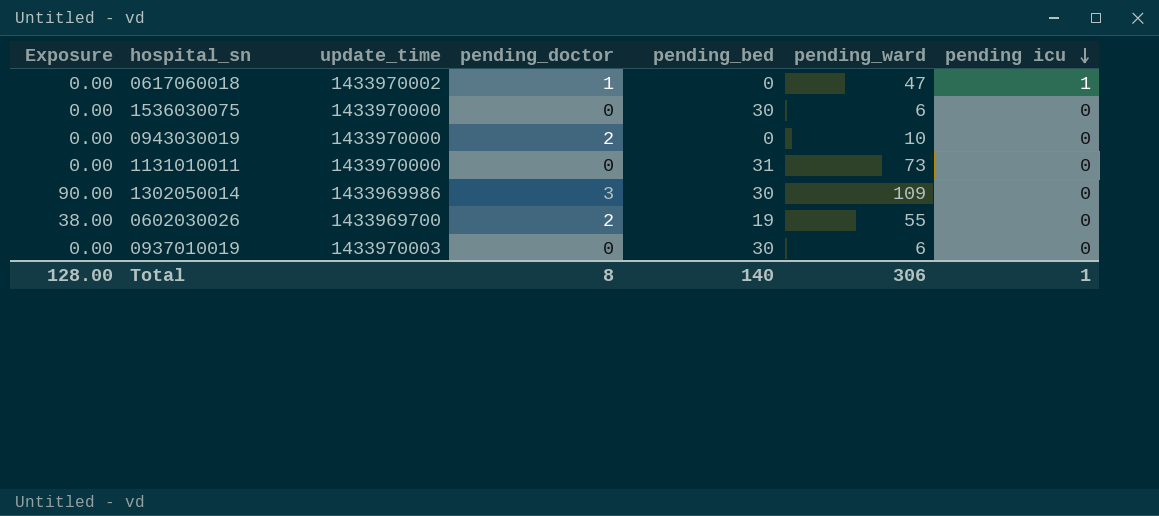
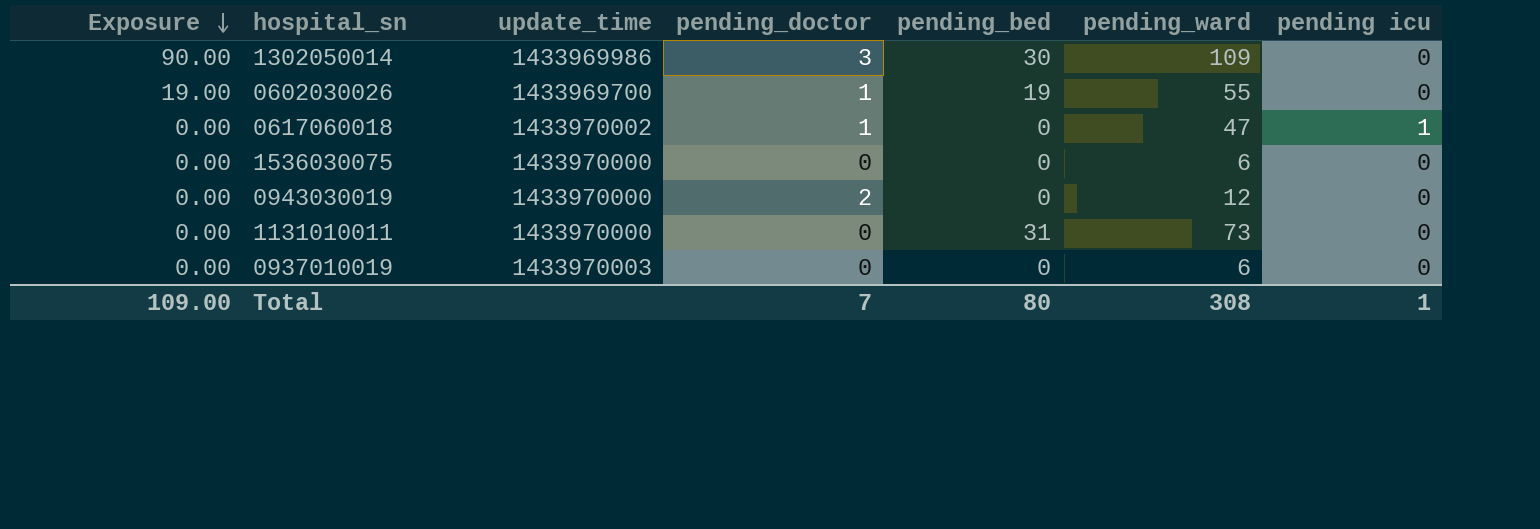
row order: pending icu descending -> Exposure descending
0602030026 | Exposure: 38.00 -> 19.00
0602030026 | pending_doctor: 2 -> 1
1536030075 | pending_bed: 30 -> 0
0943030019 | pending_ward: 10 -> 12
0937010019 | pending_bed: 30 -> 0
Total | Exposure: 128.00 -> 109.00
Total | pending_doctor: 8 -> 7
Total | pending_bed: 140 -> 80
Total | pending_ward: 306 -> 308

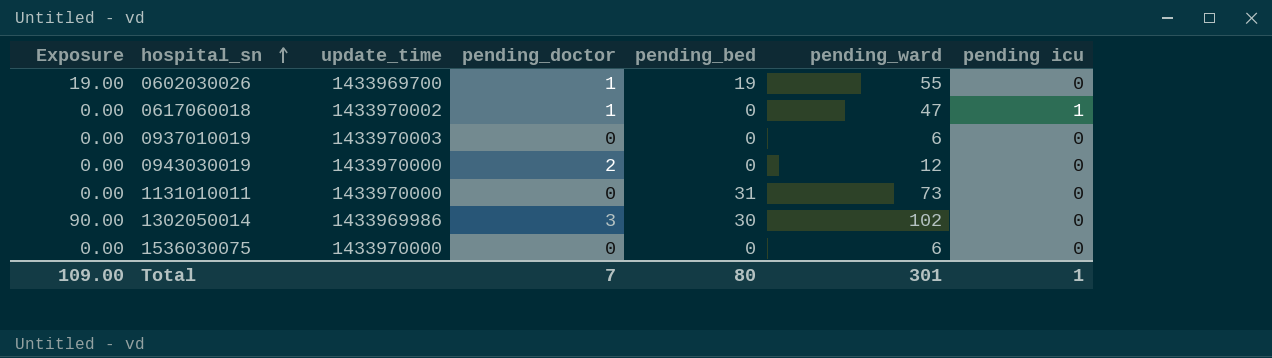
row order: Exposure descending -> hospital_sn ascending
1302050014 | pending_ward: 109 -> 102
Total | pending_ward: 308 -> 301

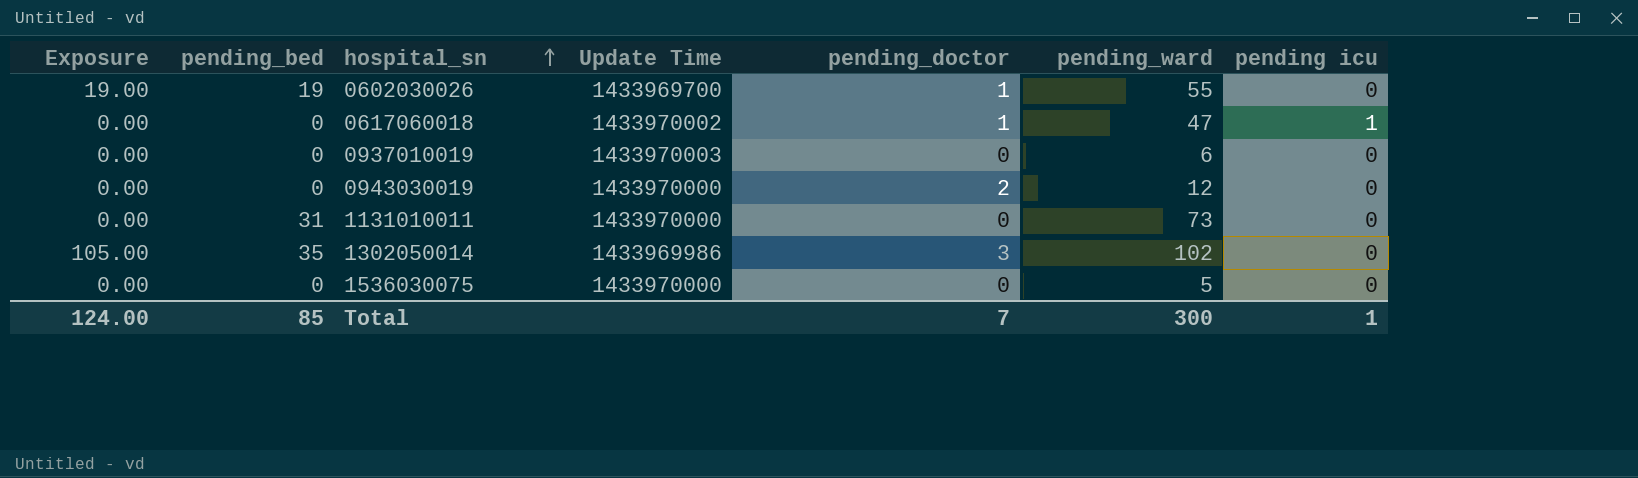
column pending_bed | position: 5 -> 2
column name: update_time -> Update Time
1302050014 | Exposure: 90.00 -> 105.00
1302050014 | pending_bed: 30 -> 35
1536030075 | pending_ward: 6 -> 5
Total | Exposure: 109.00 -> 124.00
Total | pending_bed: 80 -> 85
Total | pending_ward: 301 -> 300

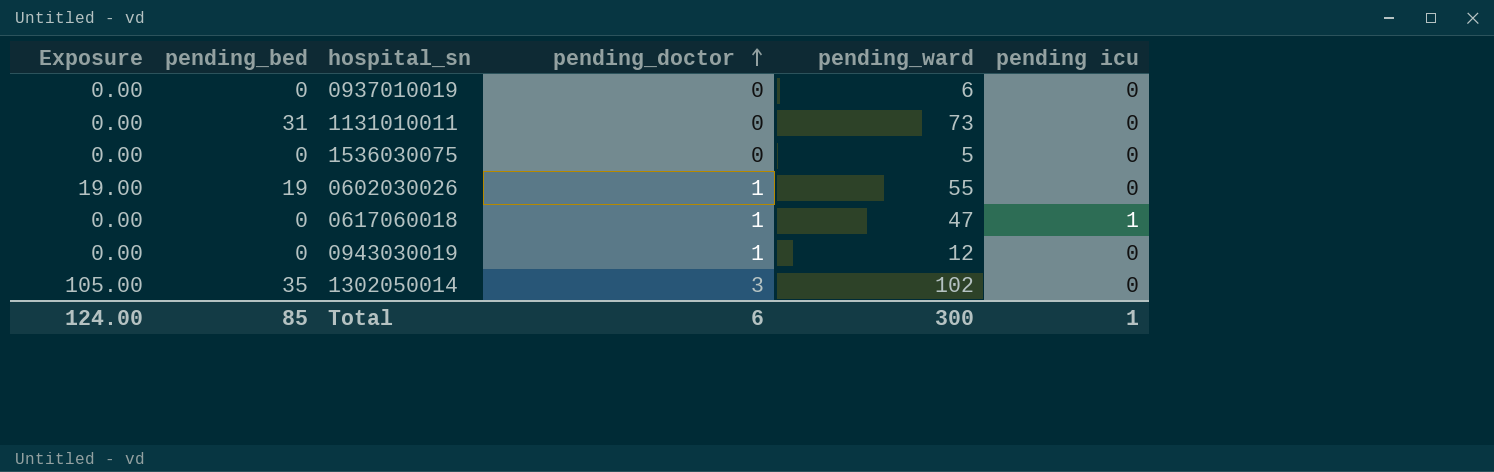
row order: hospital_sn ascending -> pending_doctor ascending
column Update Time | position: 4 -> none
0943030019 | pending_doctor: 2 -> 1
Total | pending_doctor: 7 -> 6

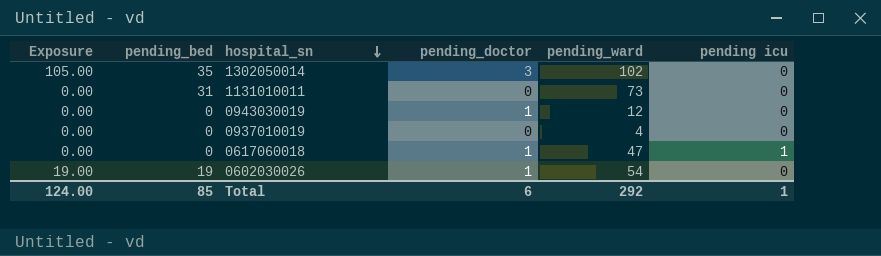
row order: pending_doctor ascending -> hospital_sn descending
row 1536030075: 0.00 | 0 | 0 | 5 | 0 -> none
0937010019 | pending_ward: 6 -> 4
0602030026 | pending_ward: 55 -> 54
Total | pending_ward: 300 -> 292

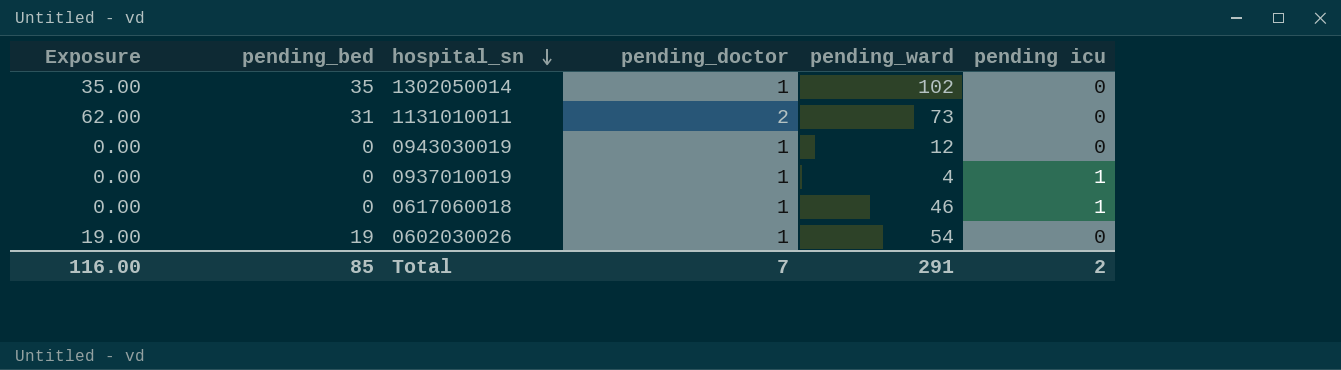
1302050014 | Exposure: 105.00 -> 35.00
1302050014 | pending_doctor: 3 -> 1
1131010011 | Exposure: 0.00 -> 62.00
1131010011 | pending_doctor: 0 -> 2
0937010019 | pending_doctor: 0 -> 1
0937010019 | pending icu: 0 -> 1
0617060018 | pending_ward: 47 -> 46
Total | Exposure: 124.00 -> 116.00
Total | pending_doctor: 6 -> 7
Total | pending_ward: 292 -> 291
Total | pending icu: 1 -> 2

